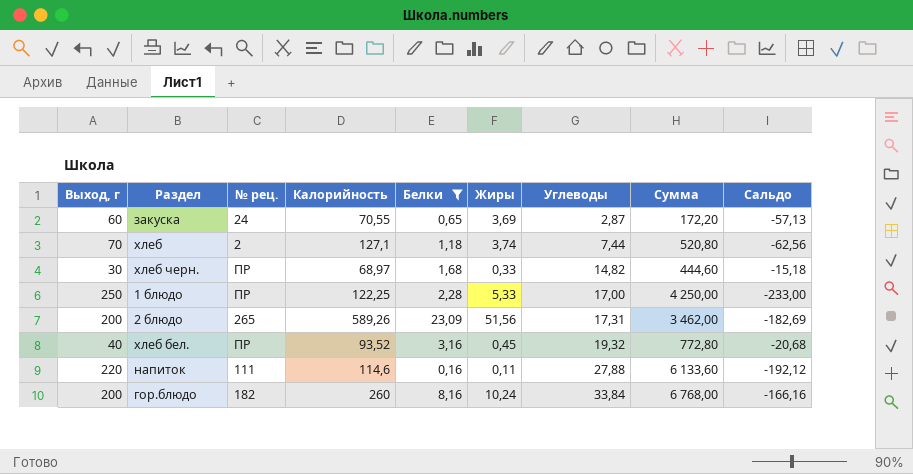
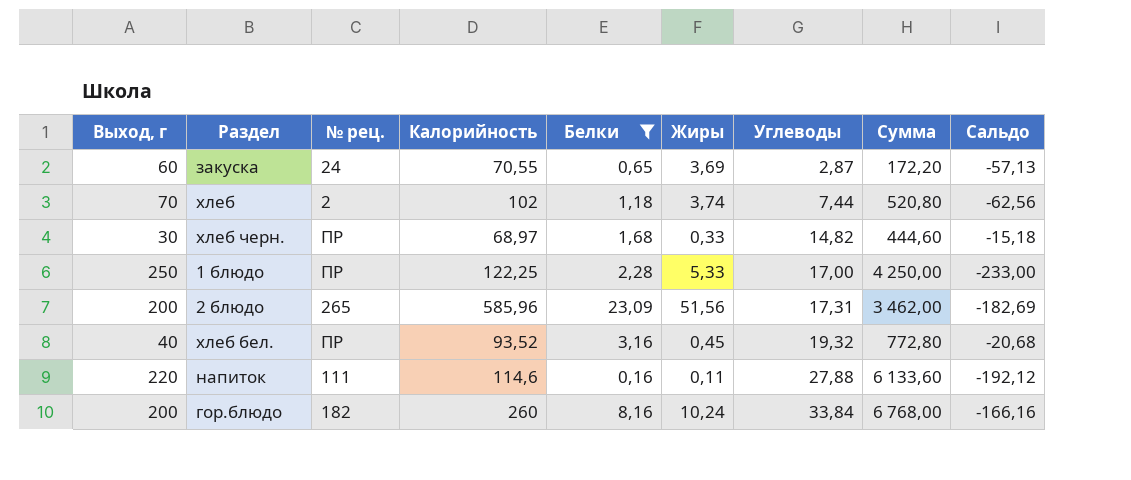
хлеб | Калорийность: 127,1 -> 102
2 блюдо | Калорийность: 589,26 -> 585,96

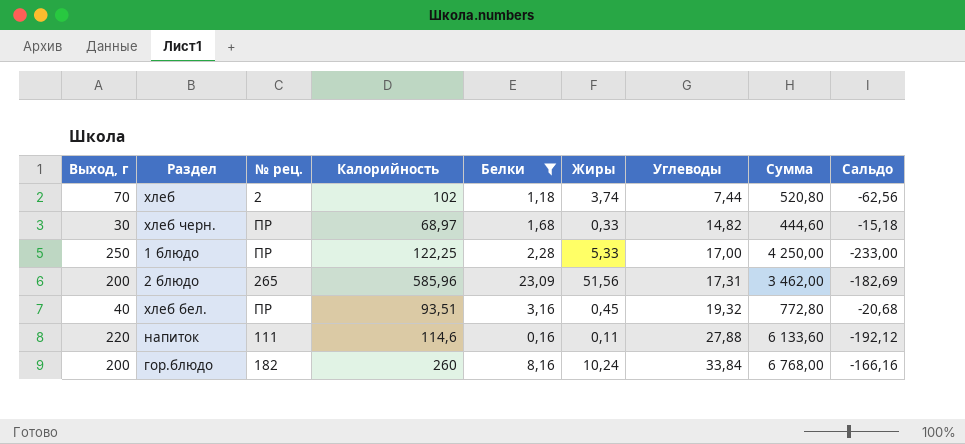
row закуска: 60 | 24 | 70,55 | 0,65 | 3,69 | 2,87 | 172,20 | -57,13 -> none
хлеб бел. | Калорийность: 93,52 -> 93,51

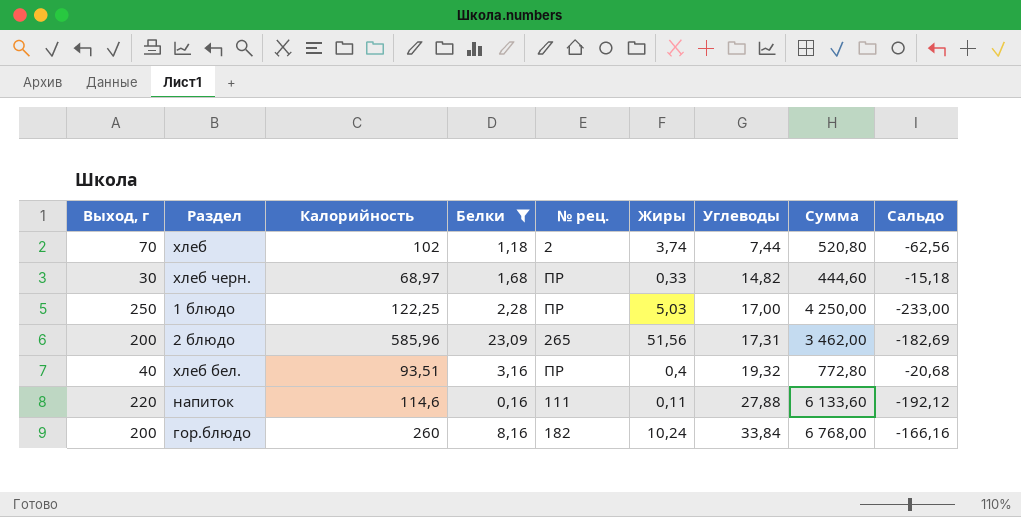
column № рец. | position: 3 -> 5
1 блюдо | Жиры: 5,33 -> 5,03
хлеб бел. | Жиры: 0,45 -> 0,4

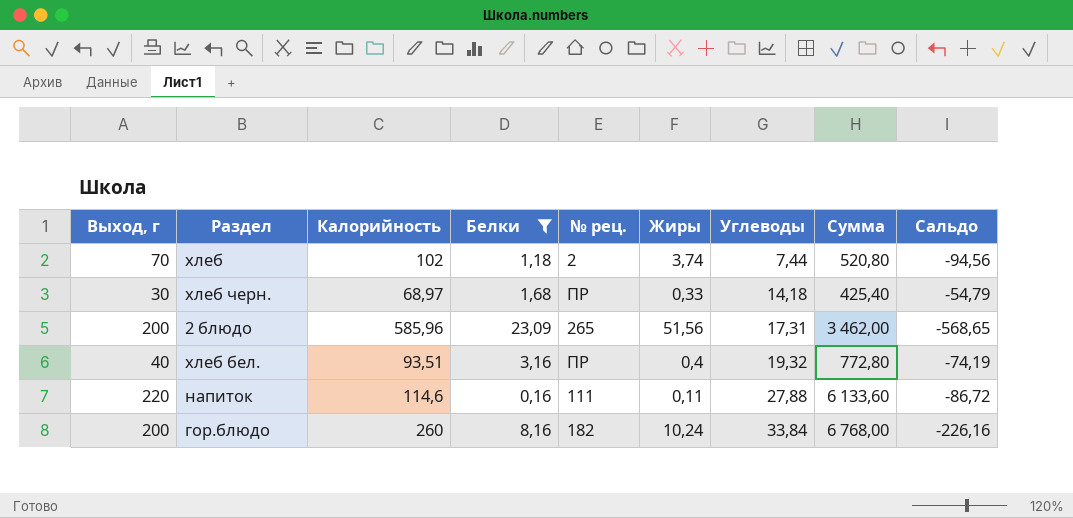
column Сальдо | formula: [Углеводы] - [Выход, г] -> [Углеводы] - [Калорийность]
row 1 блюдо: 250 | 122,25 | 2,28 | ПР | 5,03 | 17,00 | 4 250,00 | -233,00 -> none
хлеб черн. | Углеводы: 14,82 -> 14,18
хлеб черн. | Сумма: 444,60 -> 425,40

